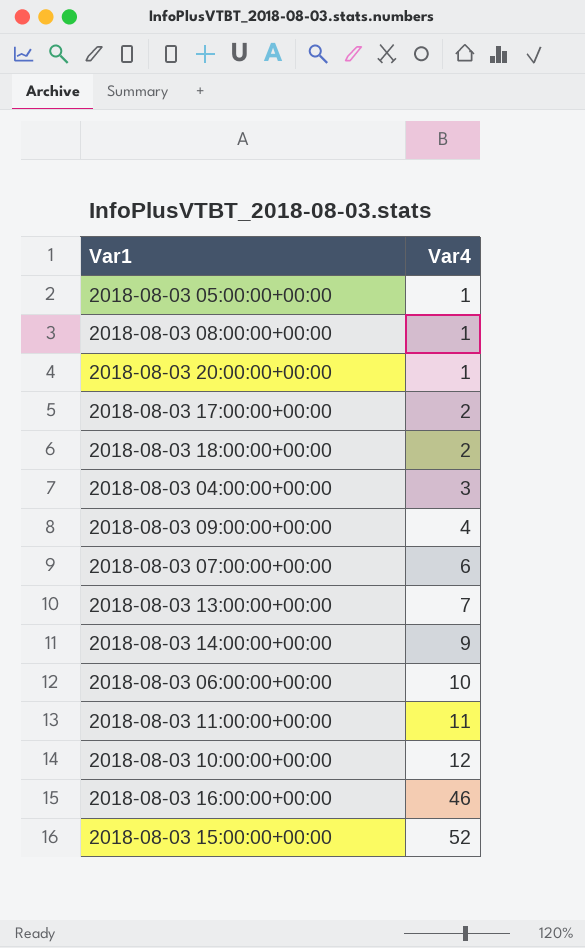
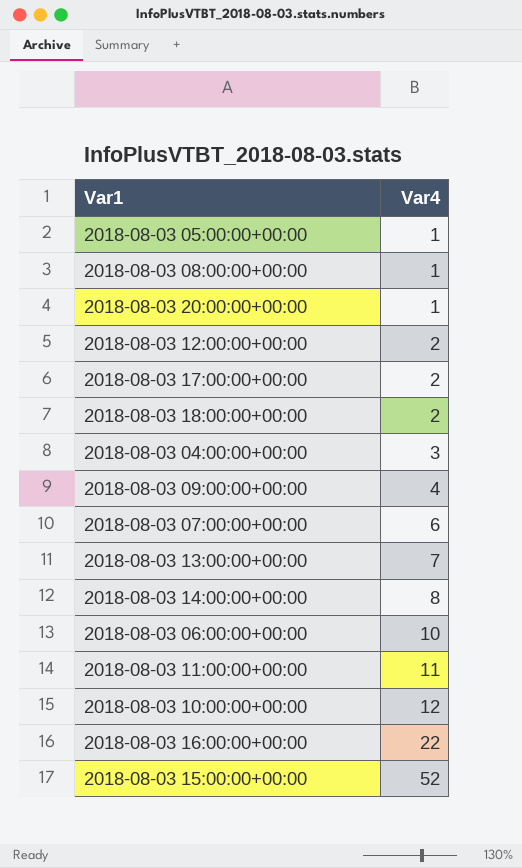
row 2018-08-03 12:00:00+00:00: none -> 2
2018-08-03 14:00:00+00:00 | Var4: 9 -> 8
2018-08-03 16:00:00+00:00 | Var4: 46 -> 22

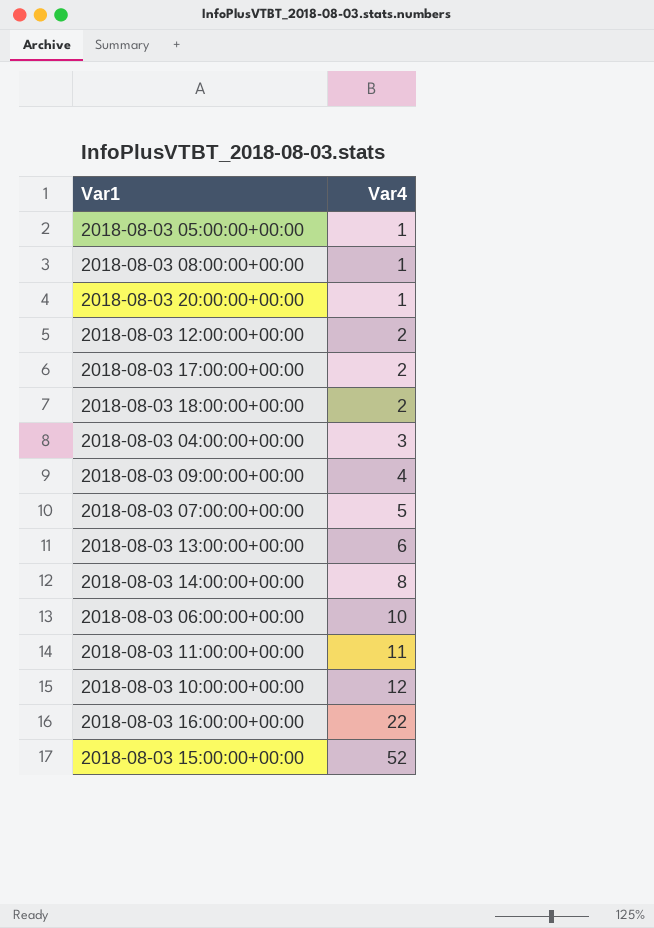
2018-08-03 07:00:00+00:00 | Var4: 6 -> 5
2018-08-03 13:00:00+00:00 | Var4: 7 -> 6

